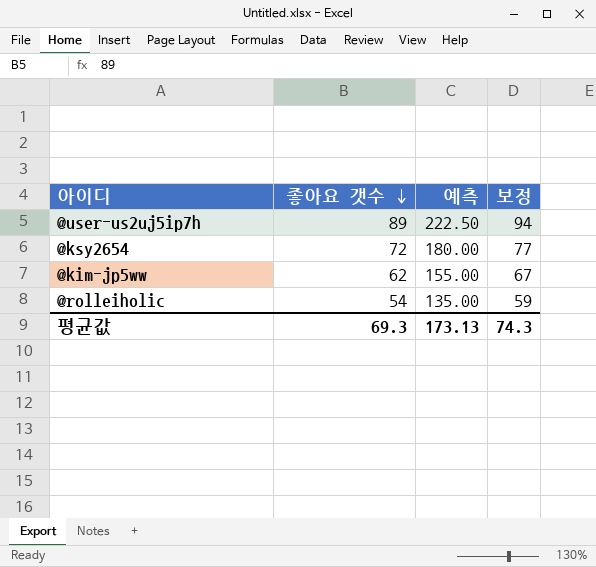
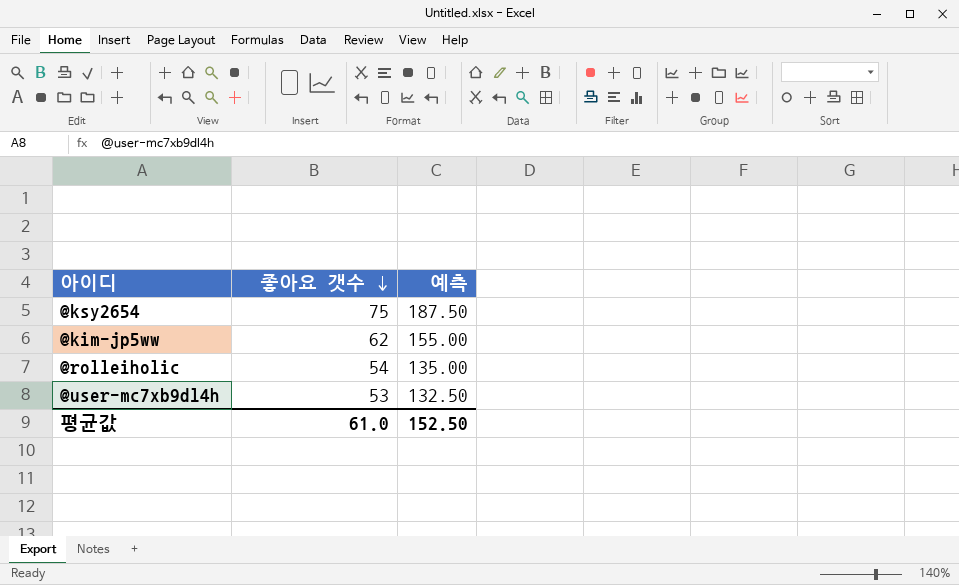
column 보정 | formula: [좋아요 갯수] + 5 -> none
row @user-us2uj5ip7h: 89 | 222.50 | 94 -> none
@ksy2654 | 좋아요 갯수: 72 -> 75
@ksy2654 | 예측: 180.00 -> 187.50
row @user-mc7xb9dl4h: none -> 53 | 132.50
평균값 | 좋아요 갯수: 69.3 -> 61.0
평균값 | 예측: 173.13 -> 152.50

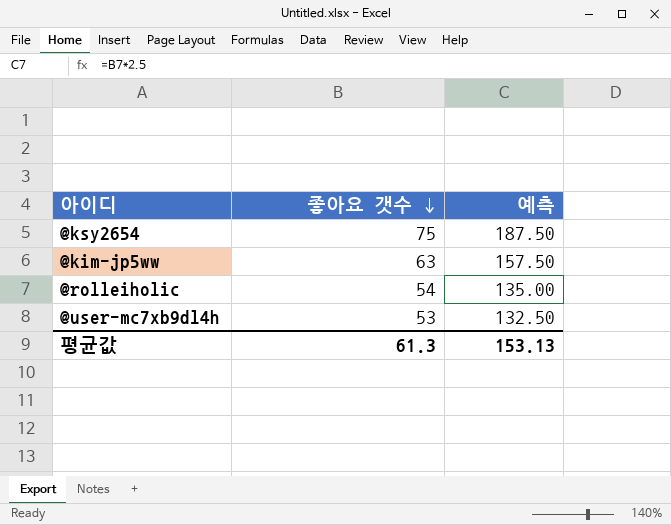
@kim-jp5ww | 좋아요 갯수: 62 -> 63
@kim-jp5ww | 예측: 155.00 -> 157.50
평균값 | 좋아요 갯수: 61.0 -> 61.3
평균값 | 예측: 152.50 -> 153.13

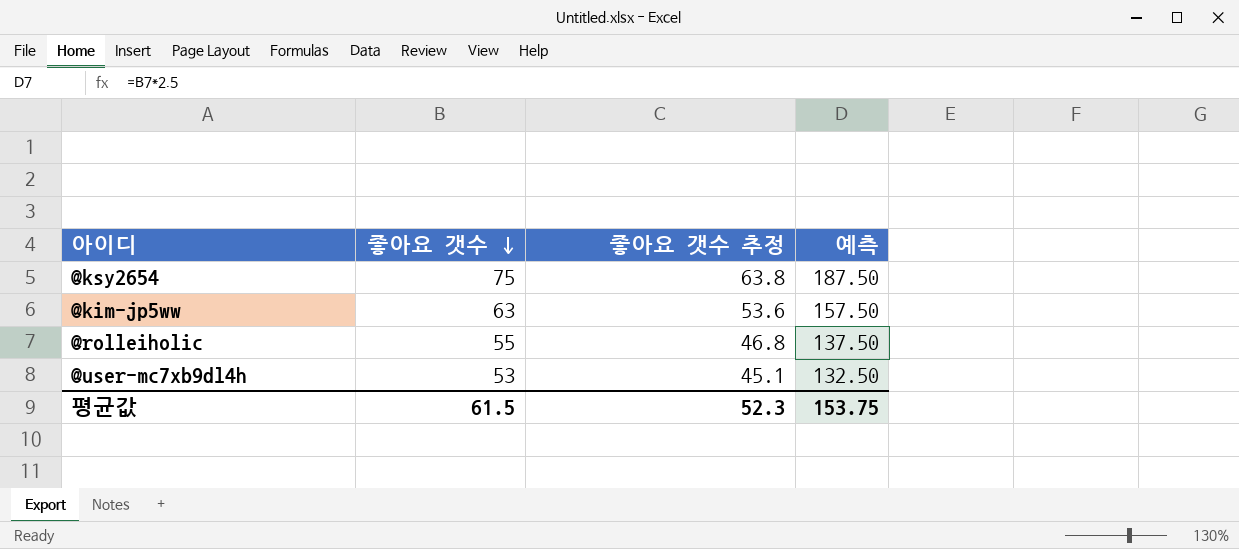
column 좋아요 갯수 추정 | formula: none -> [좋아요 갯수] * 0.85
@rolleiholic | 좋아요 갯수: 54 -> 55
@rolleiholic | 예측: 135.00 -> 137.50
평균값 | 좋아요 갯수: 61.3 -> 61.5
평균값 | 예측: 153.13 -> 153.75

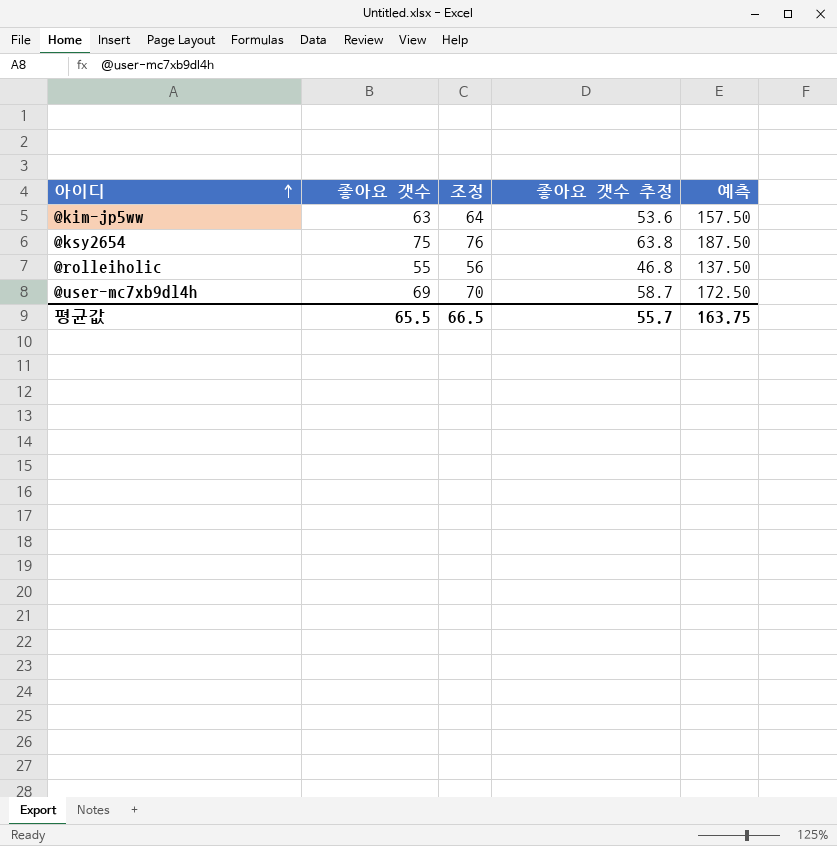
row order: 좋아요 갯수 descending -> 아이디 ascending
column 조정 | formula: none -> [좋아요 갯수] + 1
@user-mc7xb9dl4h | 좋아요 갯수: 53 -> 69
@user-mc7xb9dl4h | 좋아요 갯수 추정: 45.1 -> 58.7
@user-mc7xb9dl4h | 예측: 132.50 -> 172.50
평균값 | 좋아요 갯수: 61.5 -> 65.5
평균값 | 좋아요 갯수 추정: 52.3 -> 55.7
평균값 | 예측: 153.75 -> 163.75

